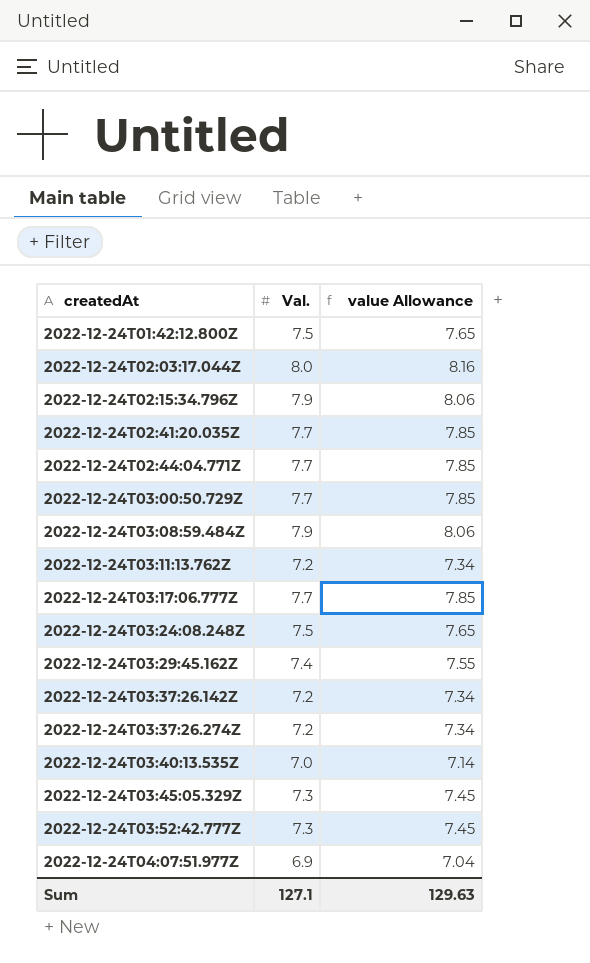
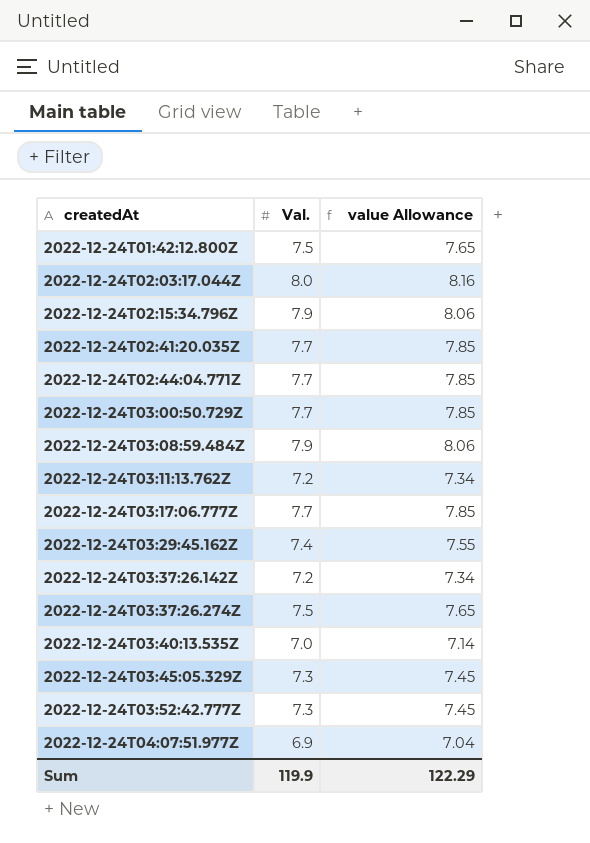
row 2022-12-24T03:24:08.248Z: 7.5 | 7.65 -> none
2022-12-24T03:37:26.274Z | Val.: 7.2 -> 7.5
2022-12-24T03:37:26.274Z | value Allowance: 7.34 -> 7.65
Sum | Val.: 127.1 -> 119.9
Sum | value Allowance: 129.63 -> 122.29

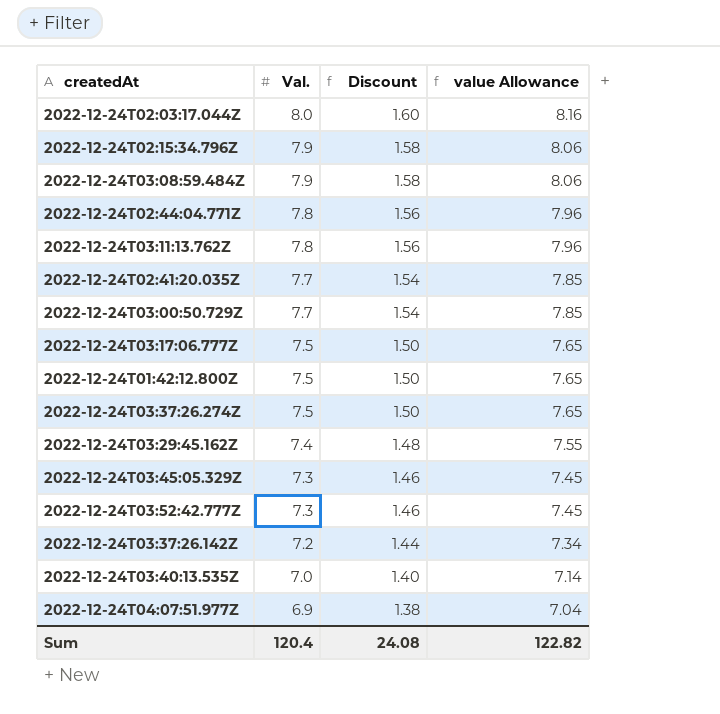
row order: createdAt ascending -> Val. descending
column Discount | formula: none -> [Val.] * 0.2
2022-12-24T02:44:04.771Z | Val.: 7.7 -> 7.8
2022-12-24T02:44:04.771Z | value Allowance: 7.85 -> 7.96
2022-12-24T03:11:13.762Z | Val.: 7.2 -> 7.8
2022-12-24T03:11:13.762Z | value Allowance: 7.34 -> 7.96
2022-12-24T03:17:06.777Z | Val.: 7.7 -> 7.5
2022-12-24T03:17:06.777Z | value Allowance: 7.85 -> 7.65
Sum | Val.: 119.9 -> 120.4
Sum | value Allowance: 122.29 -> 122.82

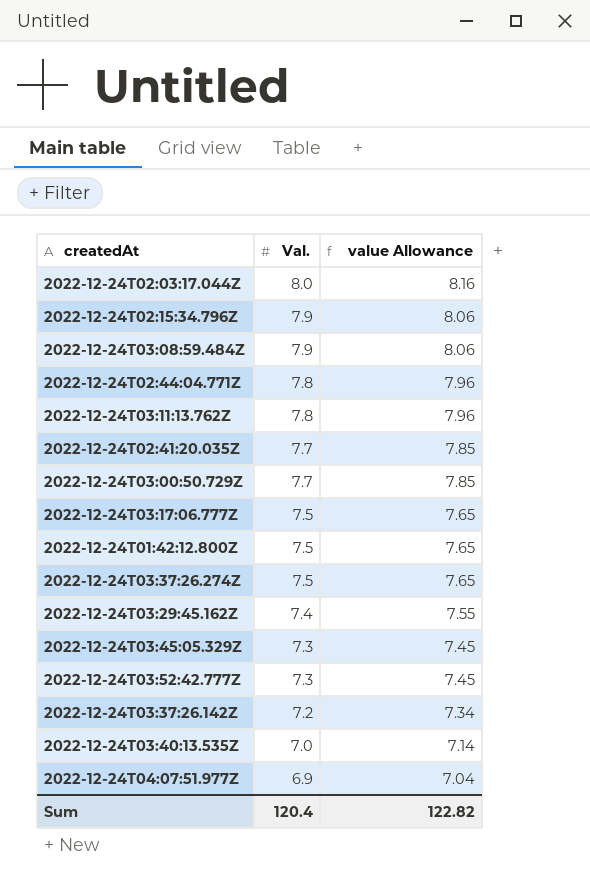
column Discount | formula: [Val.] * 0.2 -> none

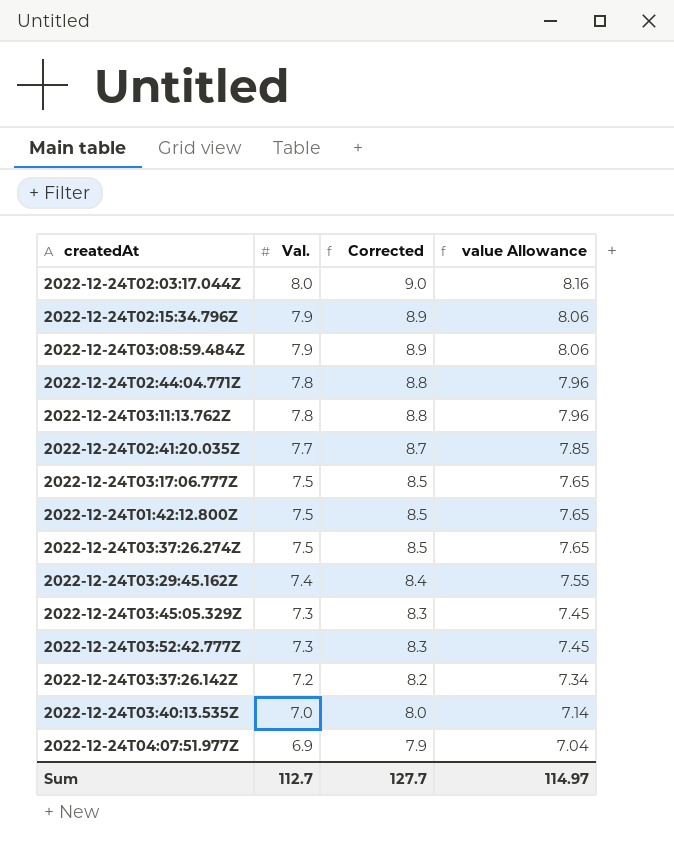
column Corrected | formula: none -> [Val.] + 1
row 2022-12-24T03:00:50.729Z: 7.7 | 7.85 -> none
Sum | Val.: 120.4 -> 112.7
Sum | value Allowance: 122.82 -> 114.97

